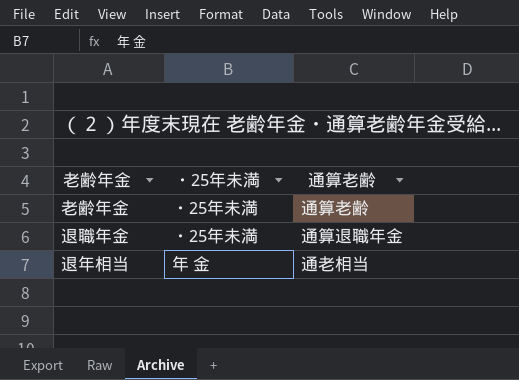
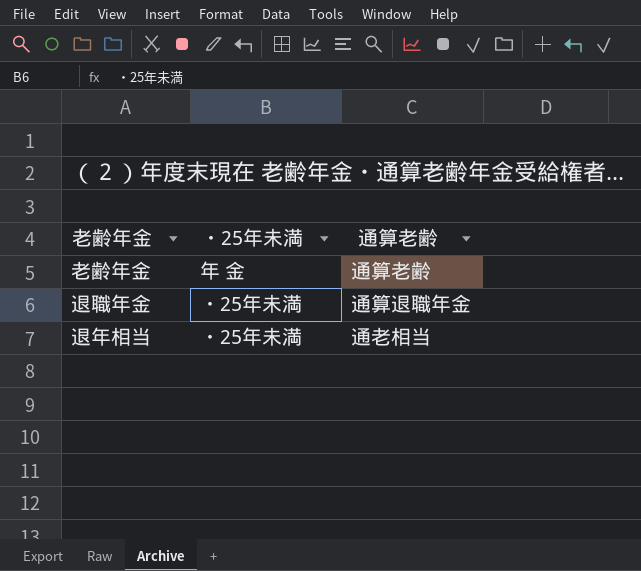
老齢年金 | ・25年未満: ・25年未満 -> 年 金
退年相当 | ・25年未満: 年 金 -> ・25年未満

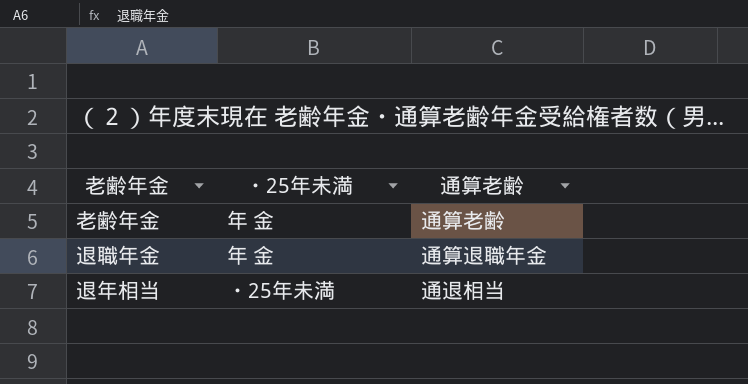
退職年金 | ・25年未満: ・25年未満 -> 年 金
退年相当 | 通算老齢: 通老相当 -> 通退相当

